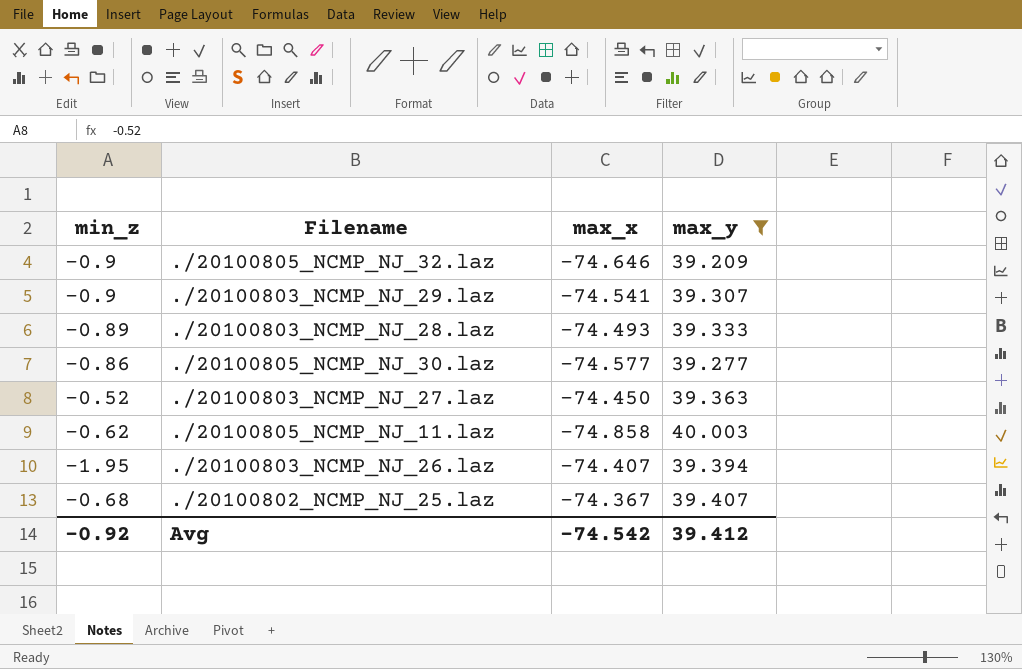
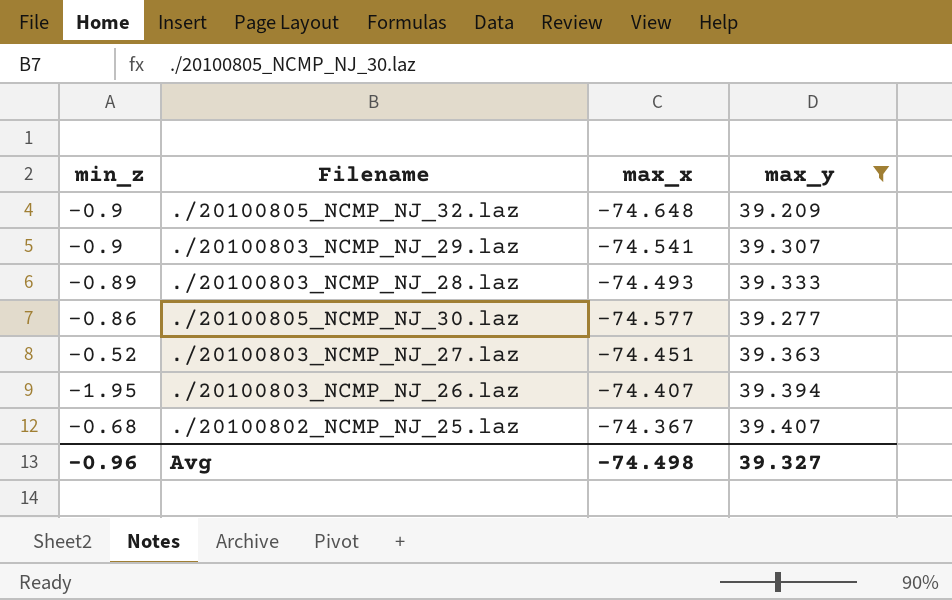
row ./20100805_NCMP_NJ_11.laz: -0.62 | -74.858 | 40.003 -> none
./20100805_NCMP_NJ_32.laz | max_x: -74.646 -> -74.648
./20100803_NCMP_NJ_27.laz | max_x: -74.450 -> -74.451
Avg | min_z: -0.92 -> -0.96
Avg | max_x: -74.542 -> -74.498
Avg | max_y: 39.412 -> 39.327

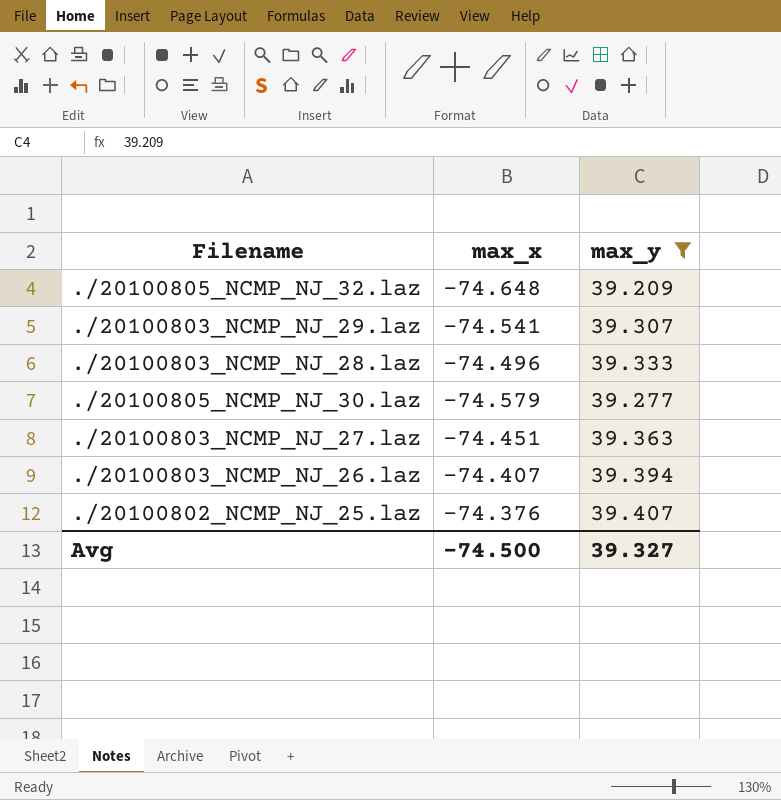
column min_z | position: 1 -> none
./20100803_NCMP_NJ_28.laz | max_x: -74.493 -> -74.496
./20100805_NCMP_NJ_30.laz | max_x: -74.577 -> -74.579
./20100802_NCMP_NJ_25.laz | max_x: -74.367 -> -74.376
Avg | max_x: -74.498 -> -74.500

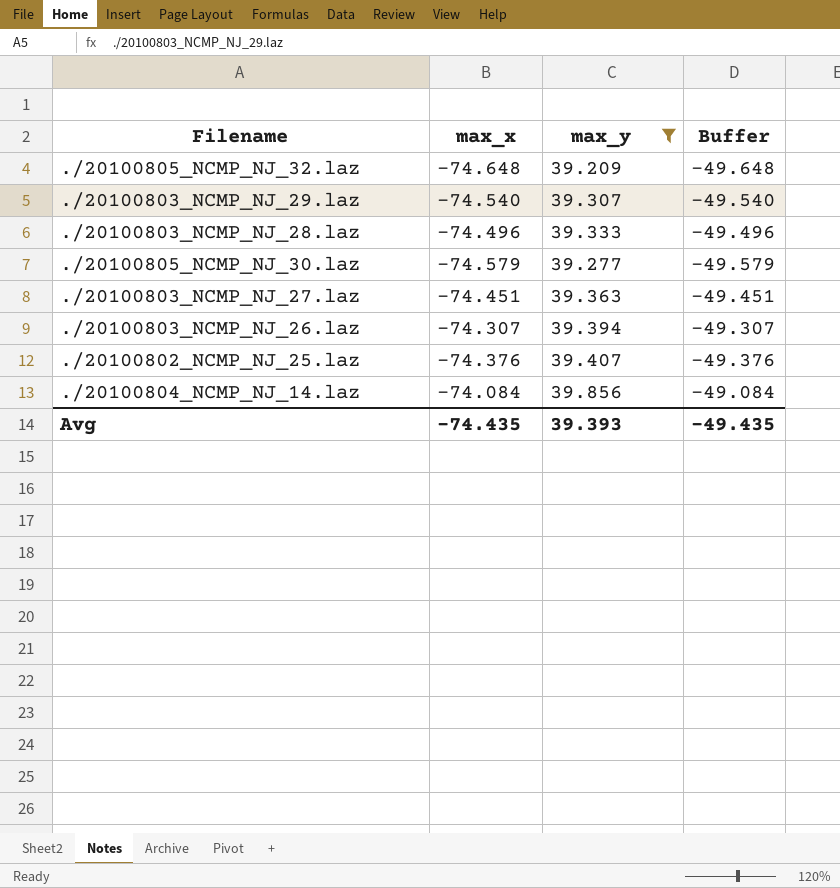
column Buffer | formula: none -> [max_x] + 25
./20100803_NCMP_NJ_29.laz | max_x: -74.541 -> -74.540
./20100803_NCMP_NJ_26.laz | max_x: -74.407 -> -74.307
row ./20100804_NCMP_NJ_14.laz: none -> -74.084 | 39.856 | -49.084
Avg | max_x: -74.500 -> -74.435
Avg | max_y: 39.327 -> 39.393

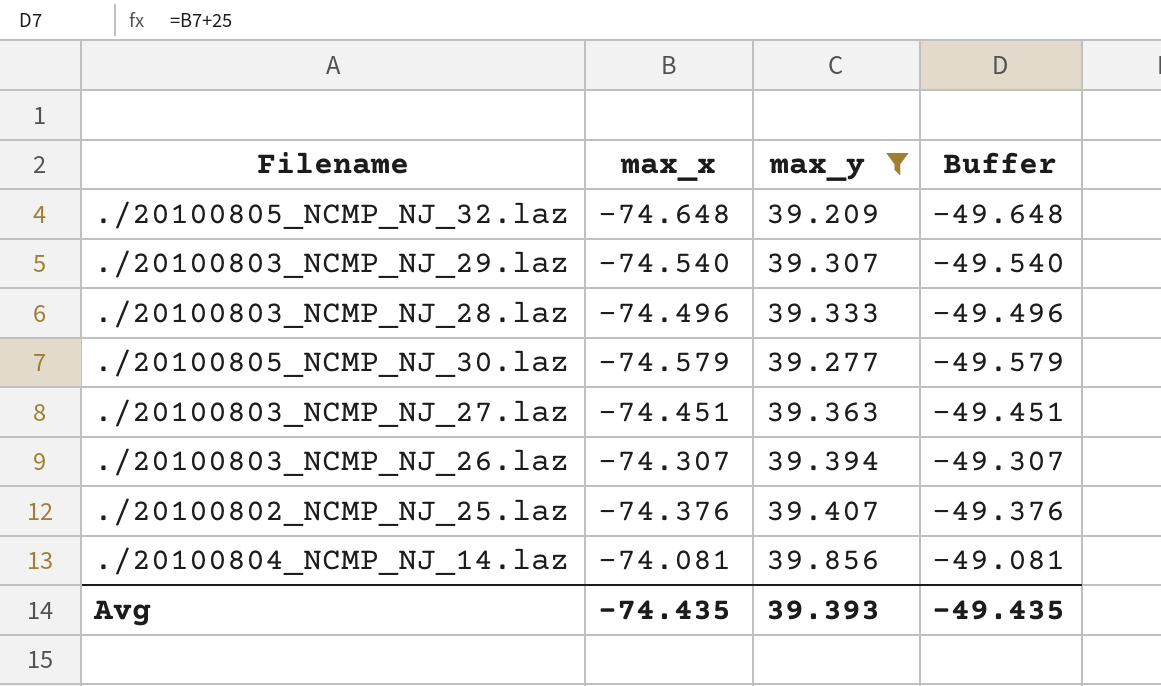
./20100804_NCMP_NJ_14.laz | max_x: -74.084 -> -74.081
./20100804_NCMP_NJ_14.laz | Buffer: -49.084 -> -49.081

